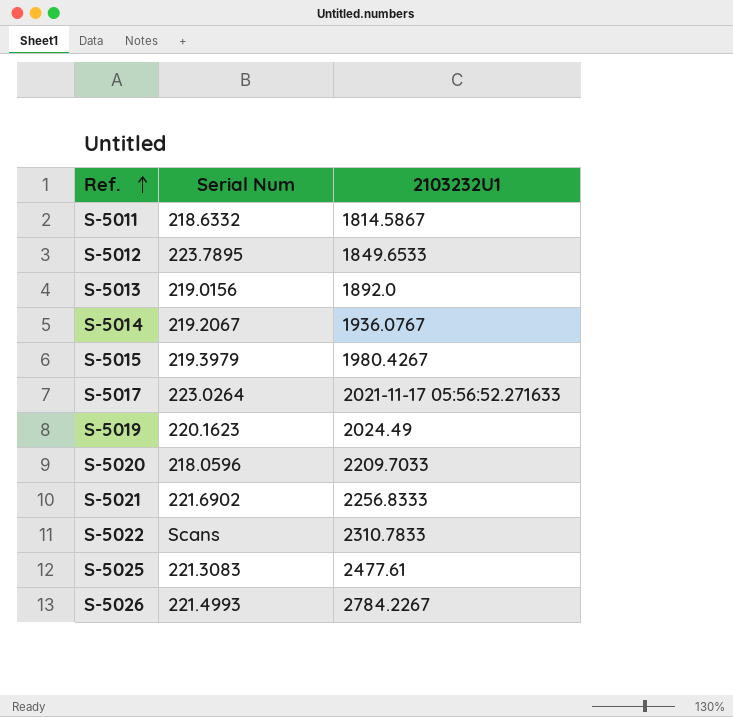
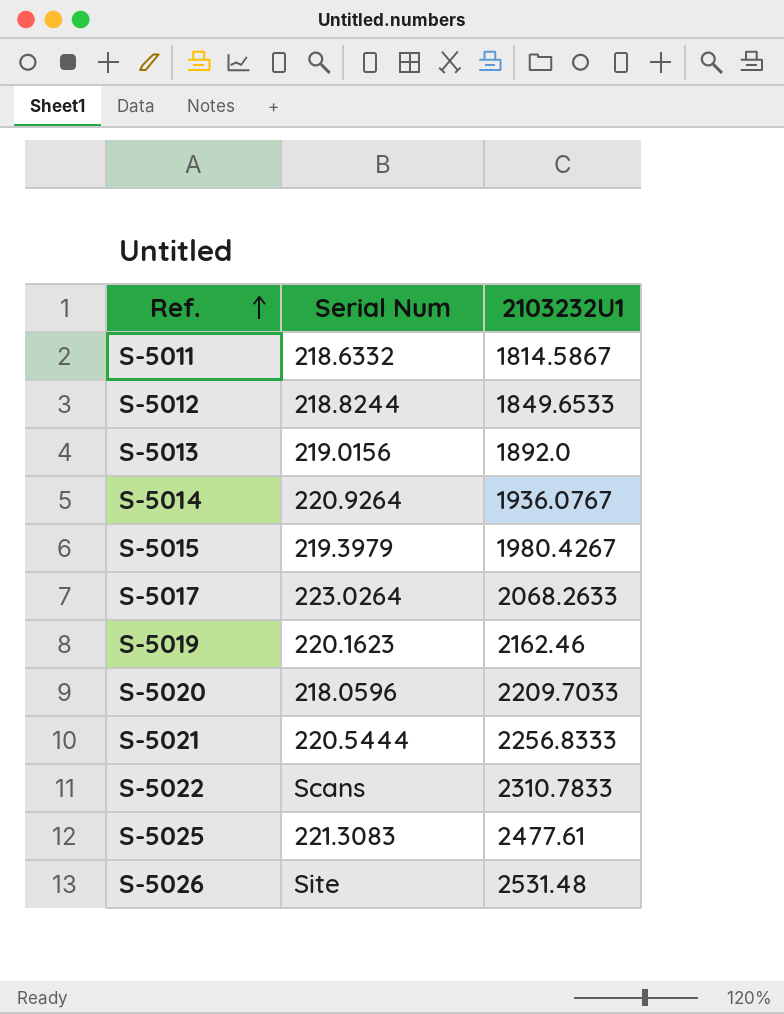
S-5012 | Serial Num: 223.7895 -> 218.8244
S-5014 | Serial Num: 219.2067 -> 220.9264
S-5017 | 2103232U1: 2021-11-17 05:56:52.271633 -> 2068.2633
S-5019 | 2103232U1: 2024.49 -> 2162.46
S-5021 | Serial Num: 221.6902 -> 220.5444
S-5026 | Serial Num: 221.4993 -> Site
S-5026 | 2103232U1: 2784.2267 -> 2531.48

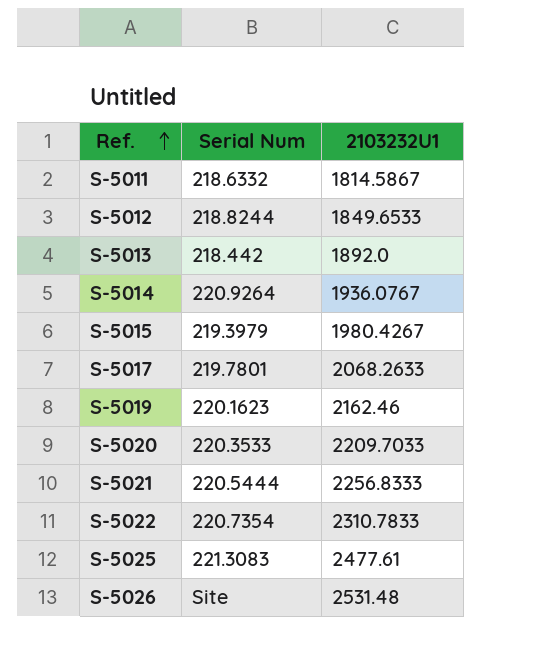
S-5013 | Serial Num: 219.0156 -> 218.442
S-5017 | Serial Num: 223.0264 -> 219.7801
S-5020 | Serial Num: 218.0596 -> 220.3533
S-5022 | Serial Num: Scans -> 220.7354

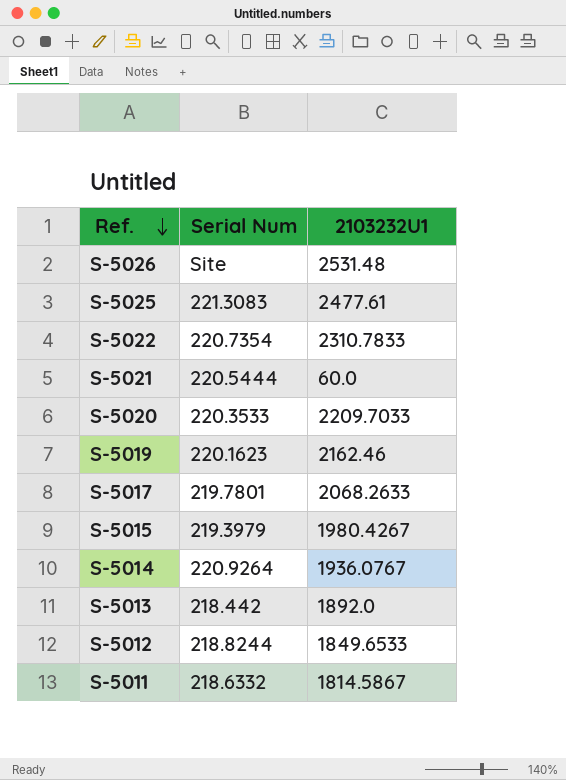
row order: Ref. ascending -> Ref. descending
S-5021 | 2103232U1: 2256.8333 -> 60.0

